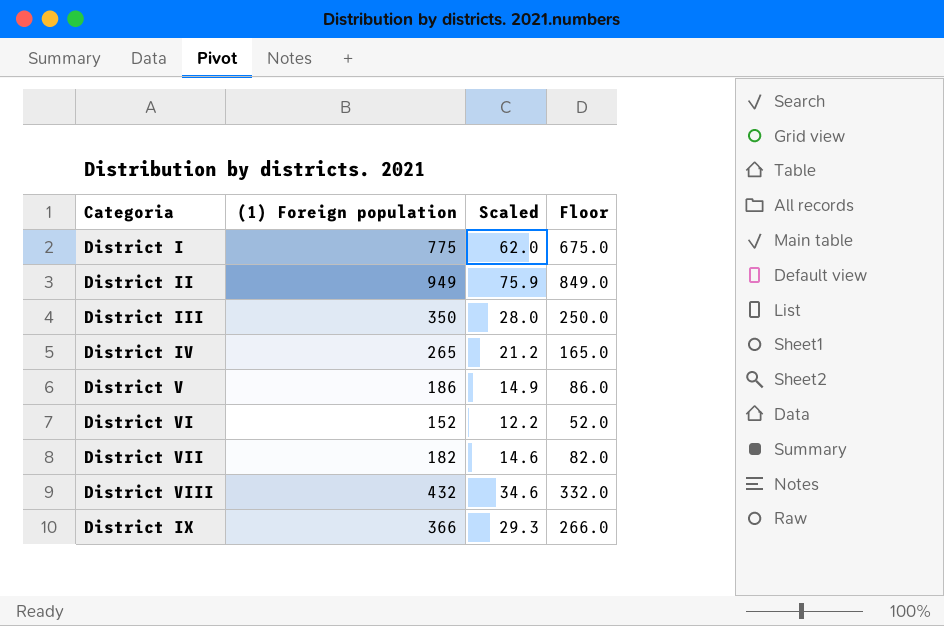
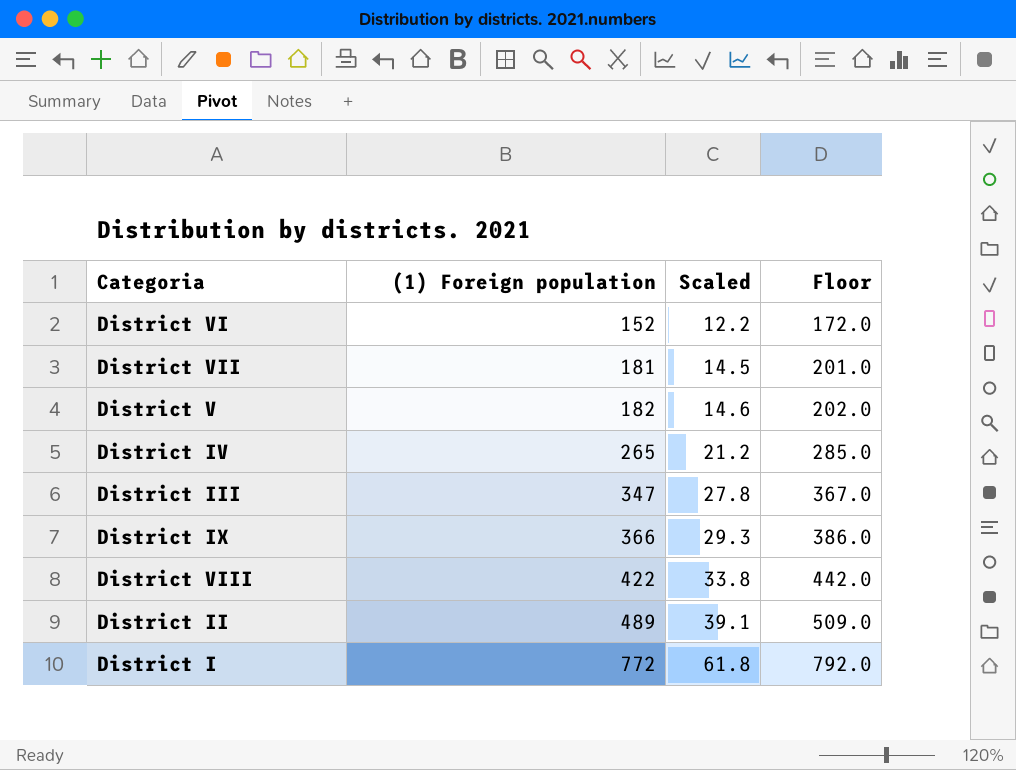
row order: none -> (1) Foreign population ascending
column Floor | formula: [(1) Foreign population] - 100 -> [(1) Foreign population] + 20
District VII | (1) Foreign population: 182 -> 181
District VII | Scaled: 14.6 -> 14.5
District V | (1) Foreign population: 186 -> 182
District V | Scaled: 14.9 -> 14.6
District III | (1) Foreign population: 350 -> 347
District III | Scaled: 28.0 -> 27.8
District VIII | (1) Foreign population: 432 -> 422
District VIII | Scaled: 34.6 -> 33.8
District II | (1) Foreign population: 949 -> 489
District II | Scaled: 75.9 -> 39.1
District I | (1) Foreign population: 775 -> 772
District I | Scaled: 62.0 -> 61.8

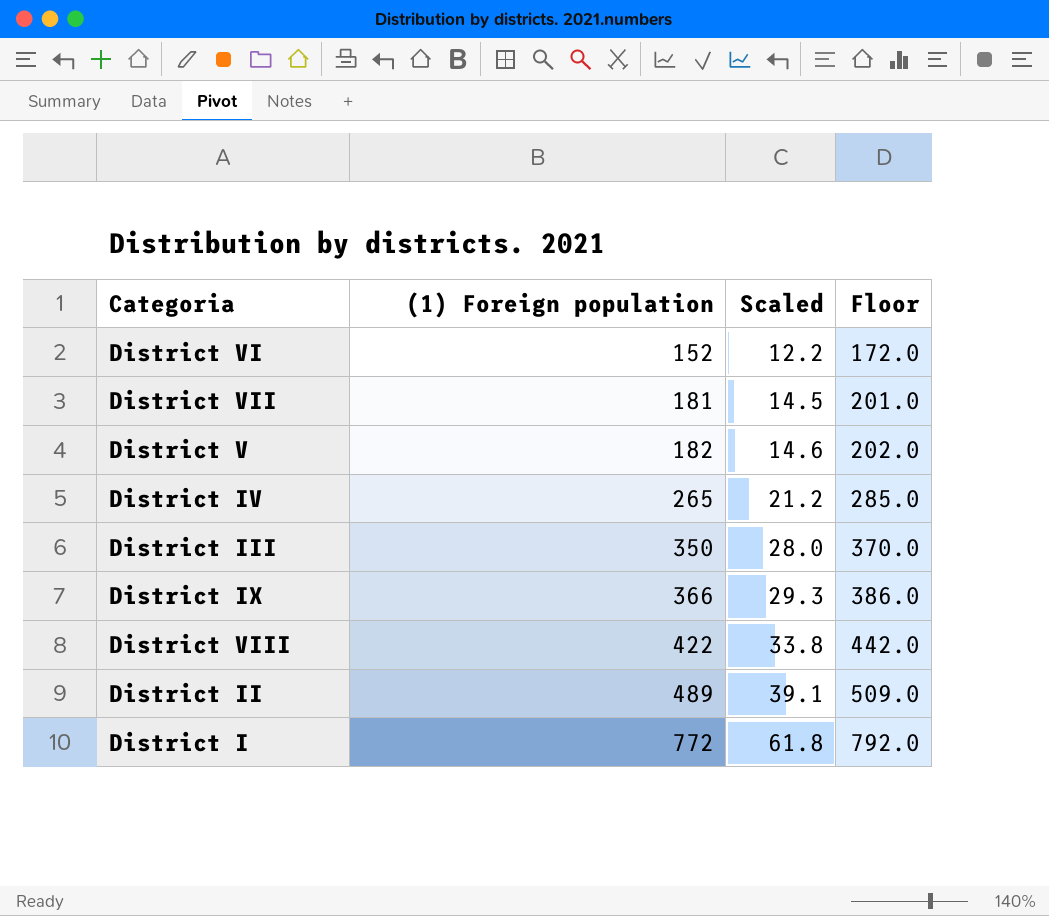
District III | (1) Foreign population: 347 -> 350
District III | Scaled: 27.8 -> 28.0
District III | Floor: 367.0 -> 370.0

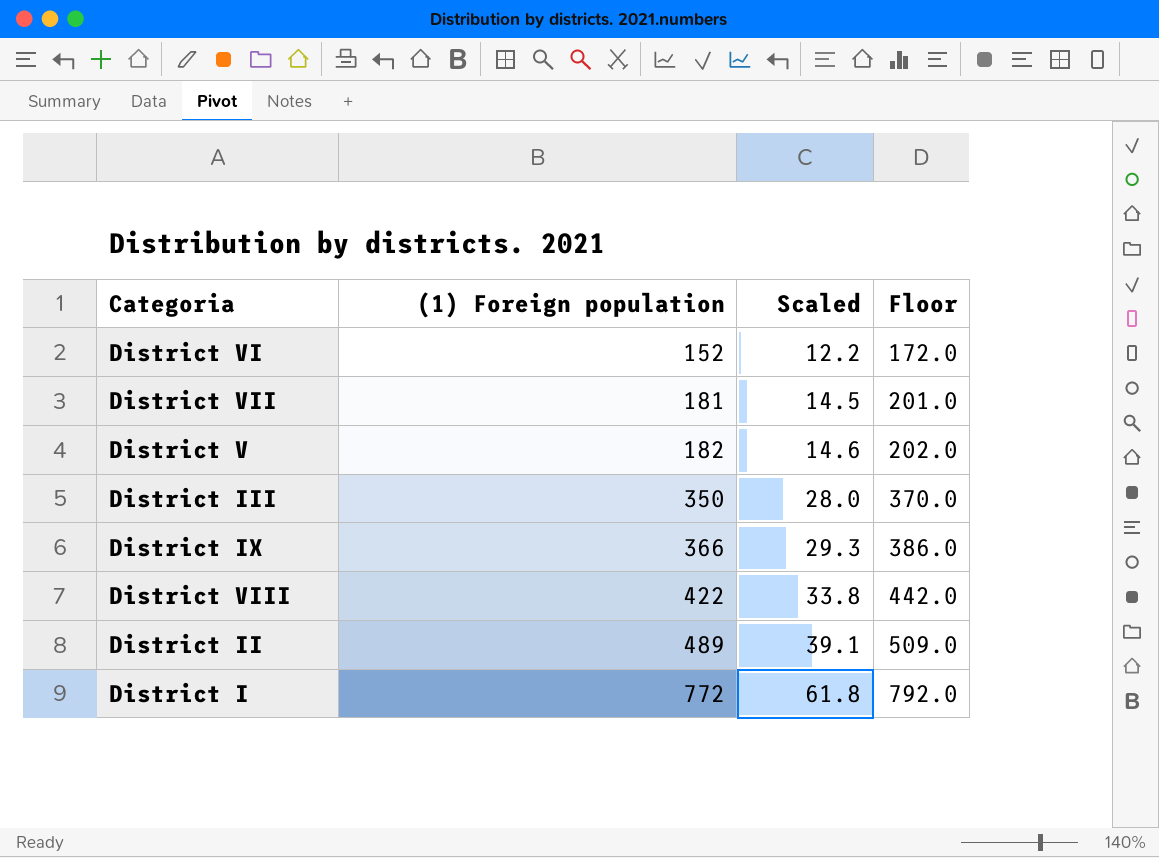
row District IV: 265 | 21.2 | 285.0 -> none

